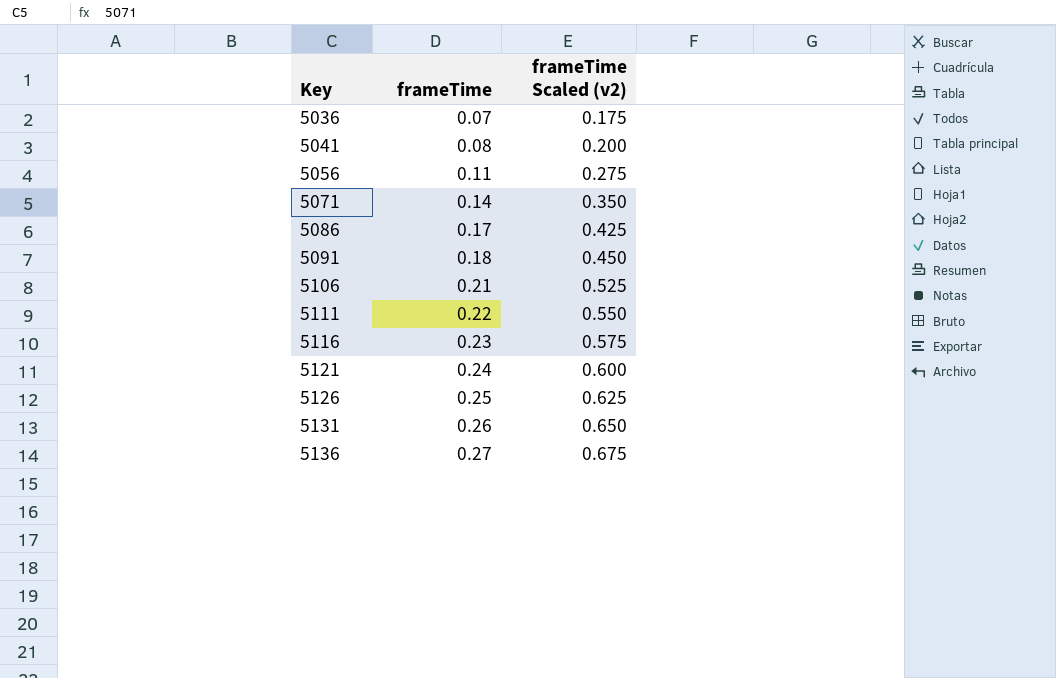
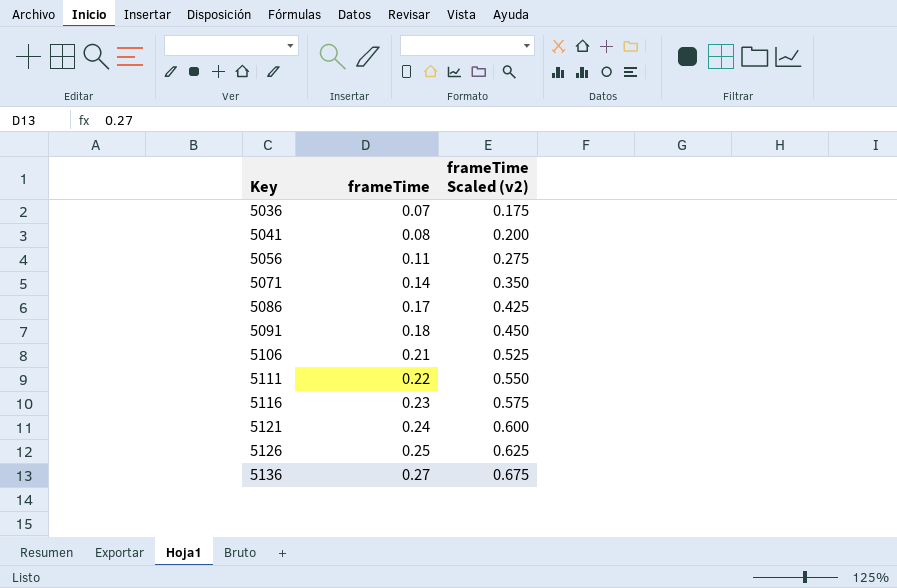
row 5131: 0.26 | 0.650 -> none

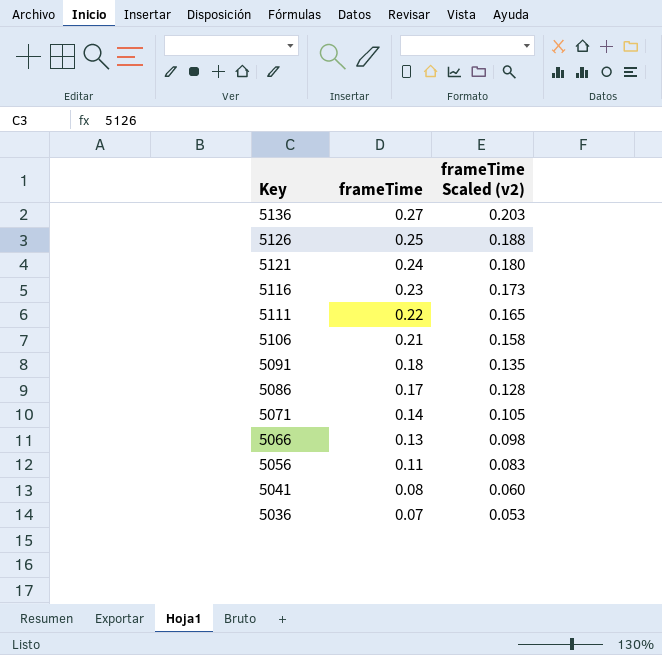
row order: Key ascending -> Key descending
column frameTime Scaled (v2) | formula: [frameTime] * 2.5 -> [frameTime] * 0.75
row 5066: none -> 0.13 | 0.098

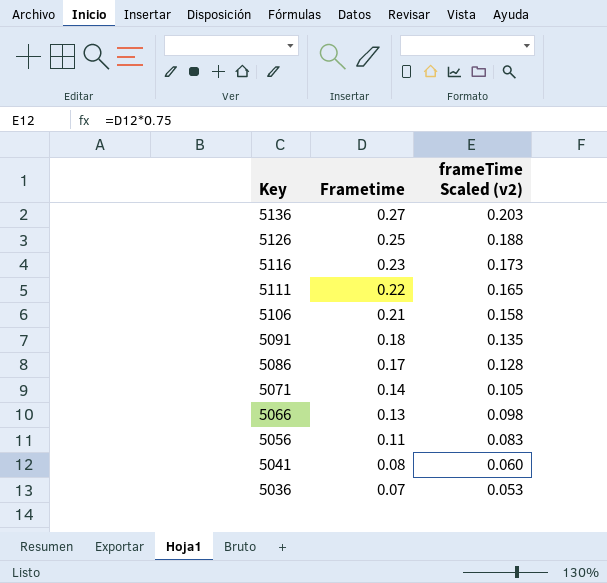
column name: frameTime -> Frametime
row 5121: 0.24 | 0.180 -> none

